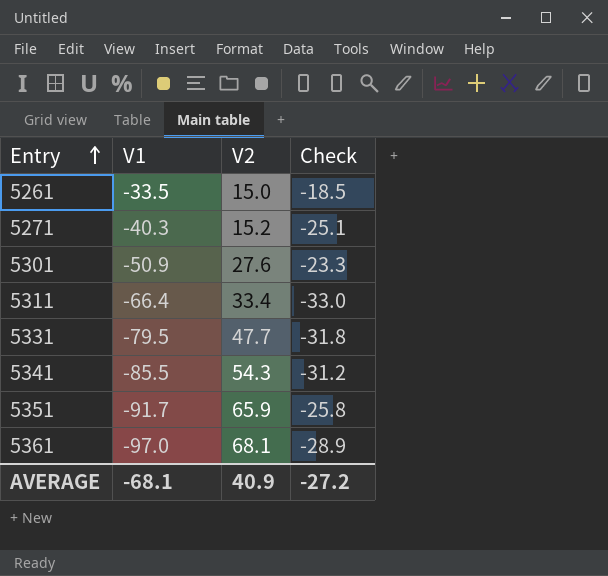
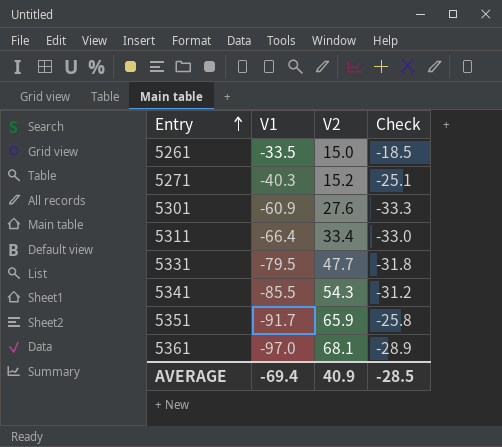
5301 | V1: -50.9 -> -60.9
5301 | Check: -23.3 -> -33.3
AVERAGE | V1: -68.1 -> -69.4
AVERAGE | Check: -27.2 -> -28.5

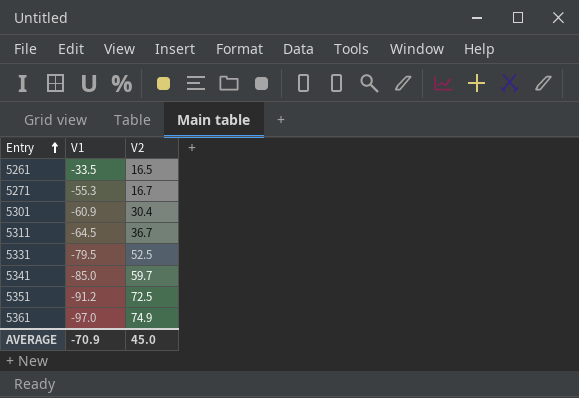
column Check | formula: [V1] + [V2] -> none
5261 | V2: 15.0 -> 16.5
5271 | V1: -40.3 -> -55.3
5271 | V2: 15.2 -> 16.7
5301 | V2: 27.6 -> 30.4
5311 | V1: -66.4 -> -64.5
5311 | V2: 33.4 -> 36.7
5331 | V2: 47.7 -> 52.5
5341 | V1: -85.5 -> -85.0
5341 | V2: 54.3 -> 59.7
5351 | V1: -91.7 -> -91.2
5351 | V2: 65.9 -> 72.5
5361 | V2: 68.1 -> 74.9
AVERAGE | V1: -69.4 -> -70.9
AVERAGE | V2: 40.9 -> 45.0

